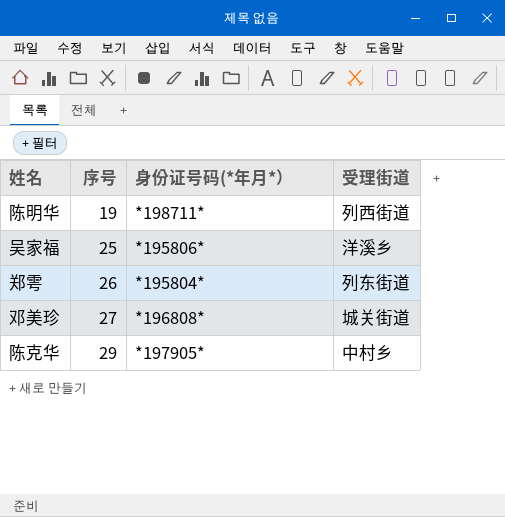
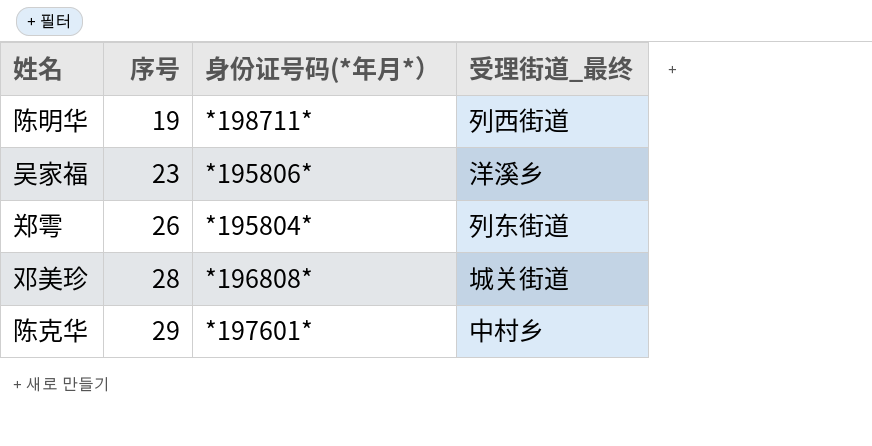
column name: 受理街道 -> 受理街道_最终
吴家福 | 序号: 25 -> 23
邓美珍 | 序号: 27 -> 28
陈克华 | 身份证号码(*年月*）: *197905* -> *197601*

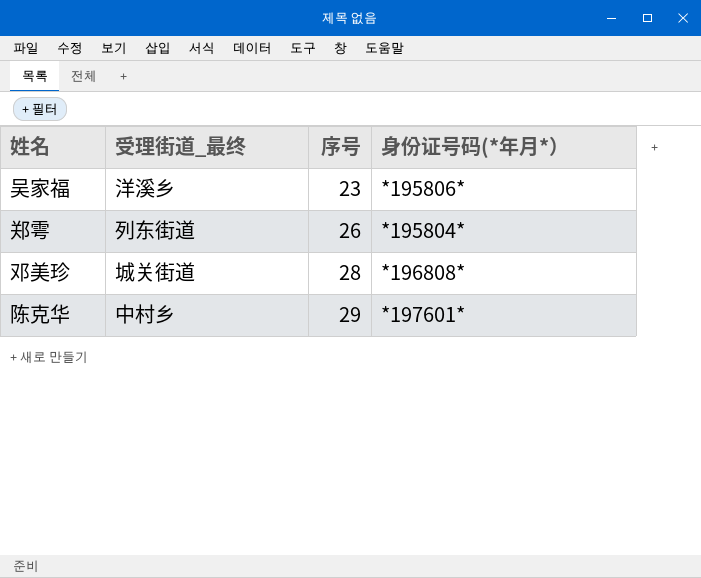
column 受理街道_最终 | position: 4 -> 2
row 陈明华: 19 | *198711* | 列西街道 -> none

